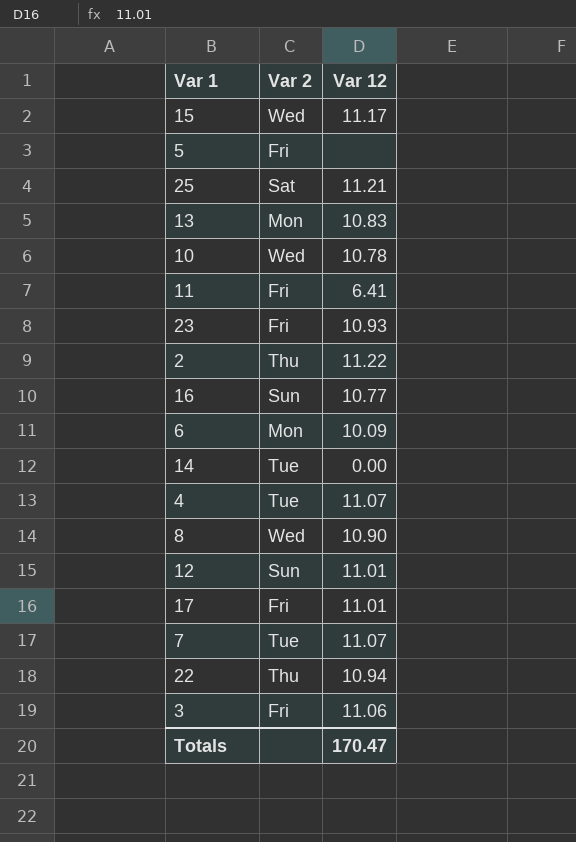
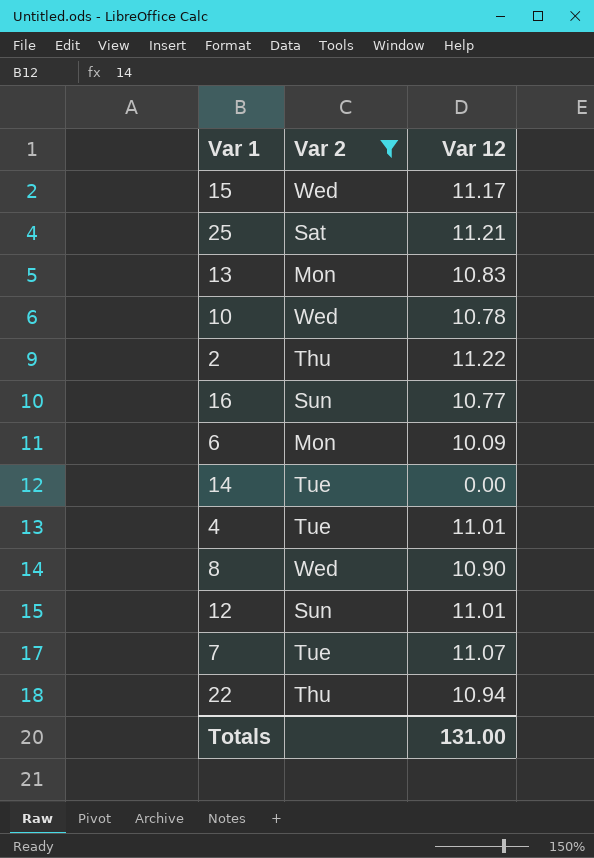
filter: none -> Var 2 != Fri
4 | Var 12: 11.07 -> 11.01
Totals | Var 12: 170.47 -> 131.00

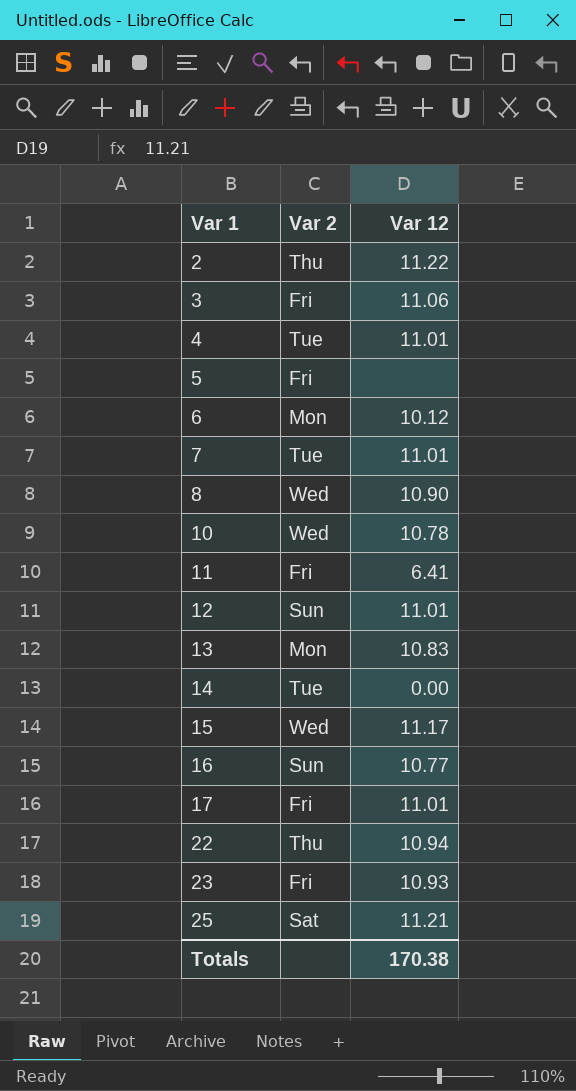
filter: Var 2 != Fri -> none
row order: none -> Var 1 ascending
6 | Var 12: 10.09 -> 10.12
7 | Var 12: 11.07 -> 11.01
Totals | Var 12: 131.00 -> 170.38

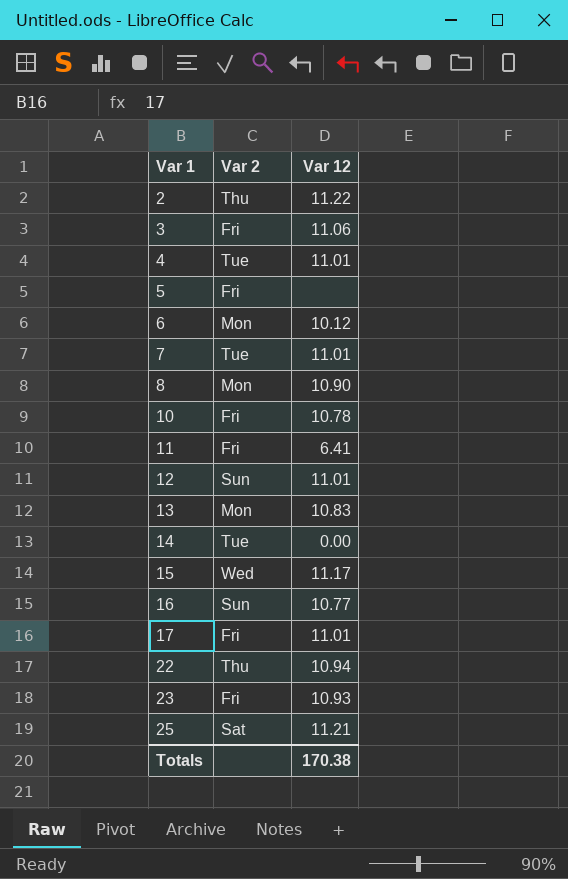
8 | Var 2: Wed -> Mon
10 | Var 2: Wed -> Fri

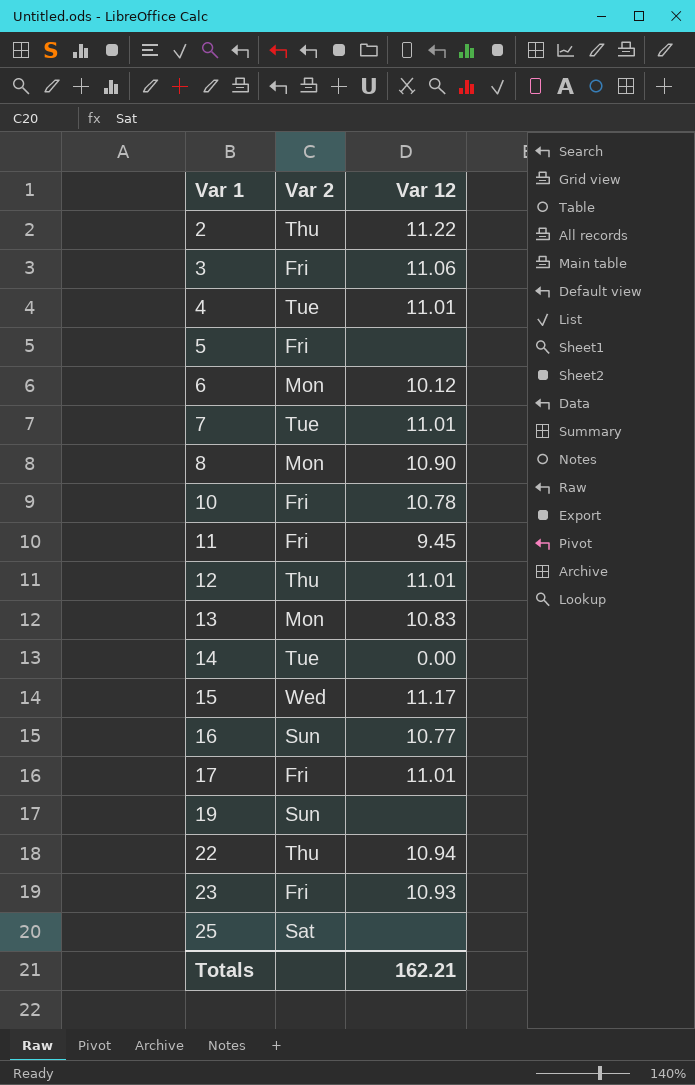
11 | Var 12: 6.41 -> 9.45
12 | Var 2: Sun -> Thu
row 19: none -> Sun | none
25 | Var 12: 11.21 -> none
Totals | Var 12: 170.38 -> 162.21

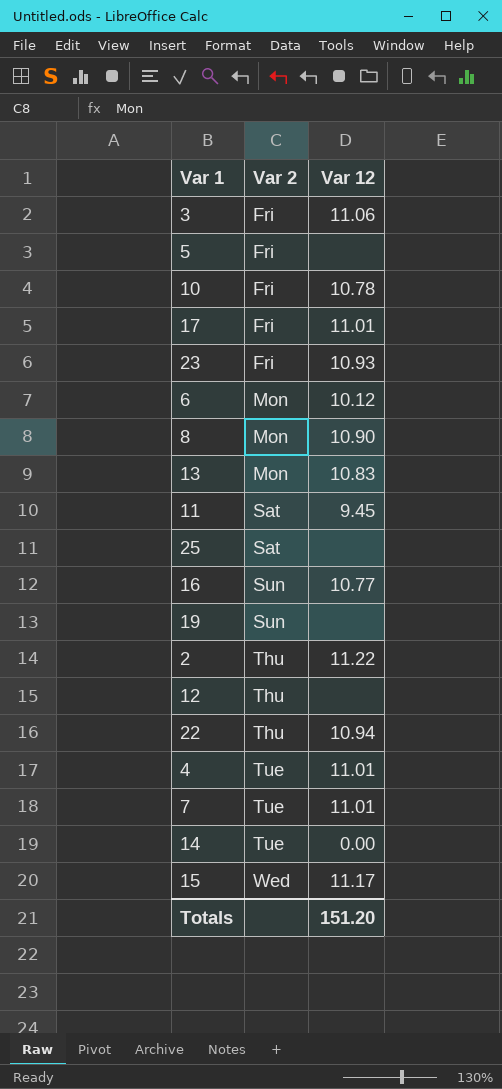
row order: Var 1 ascending -> Var 2 ascending
11 | Var 2: Fri -> Sat
12 | Var 12: 11.01 -> none
Totals | Var 12: 162.21 -> 151.20

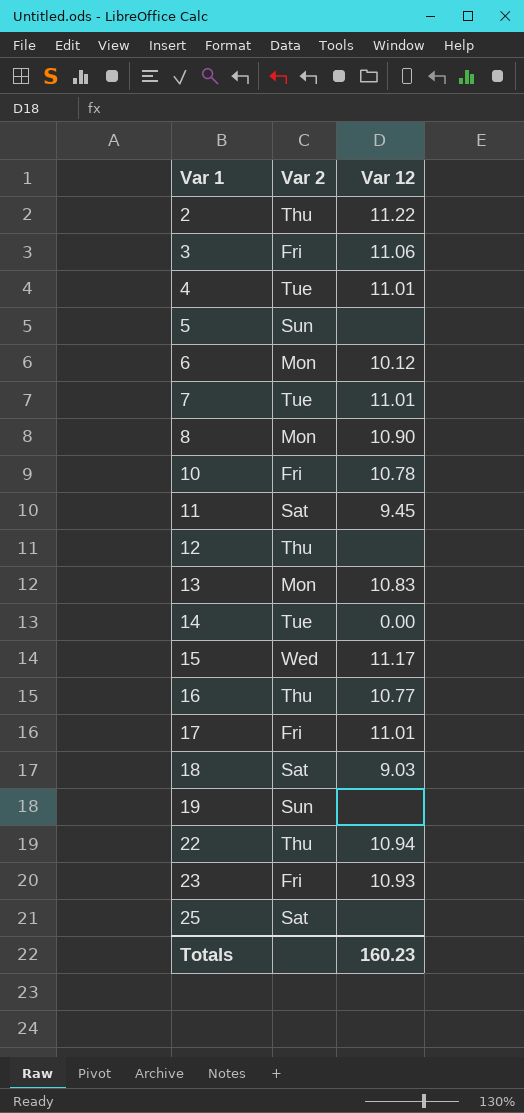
row order: Var 2 ascending -> Var 1 ascending
5 | Var 2: Fri -> Sun
16 | Var 2: Sun -> Thu
row 18: none -> Sat | 9.03
Totals | Var 12: 151.20 -> 160.23

